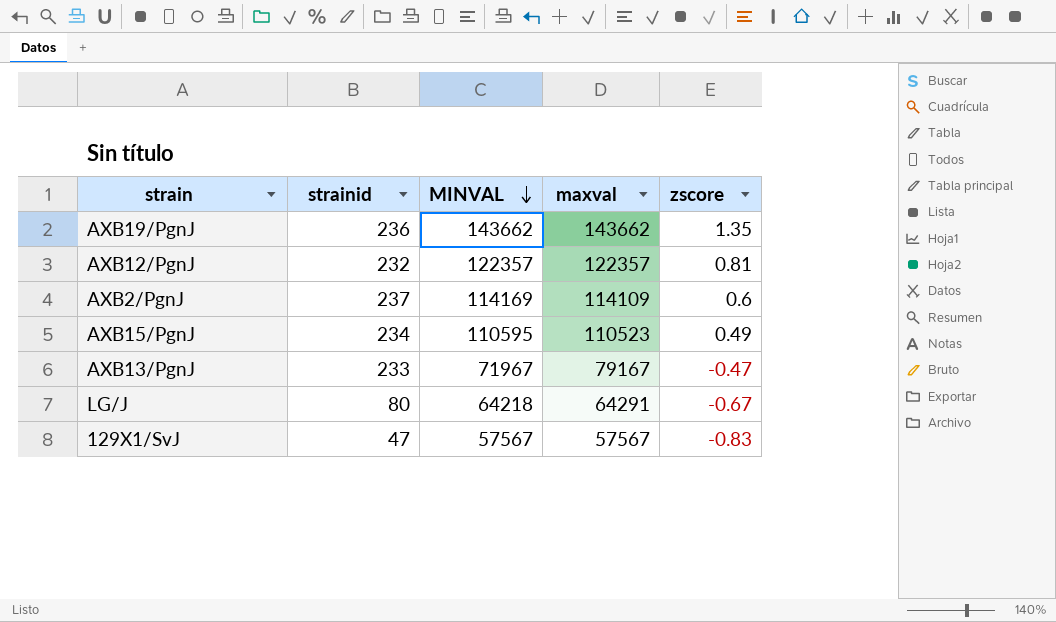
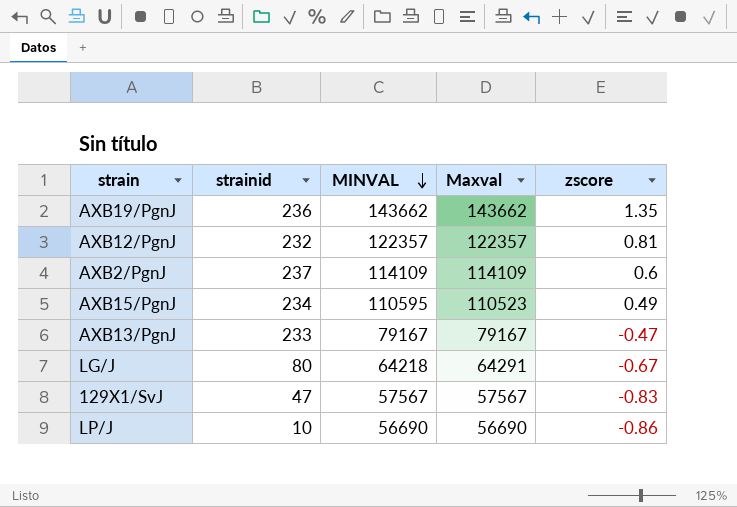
column name: maxval -> Maxval
AXB2/PgnJ | MINVAL: 114169 -> 114109
AXB13/PgnJ | MINVAL: 71967 -> 79167
row LP/J: none -> 10 | 56690 | 56690 | -0.86

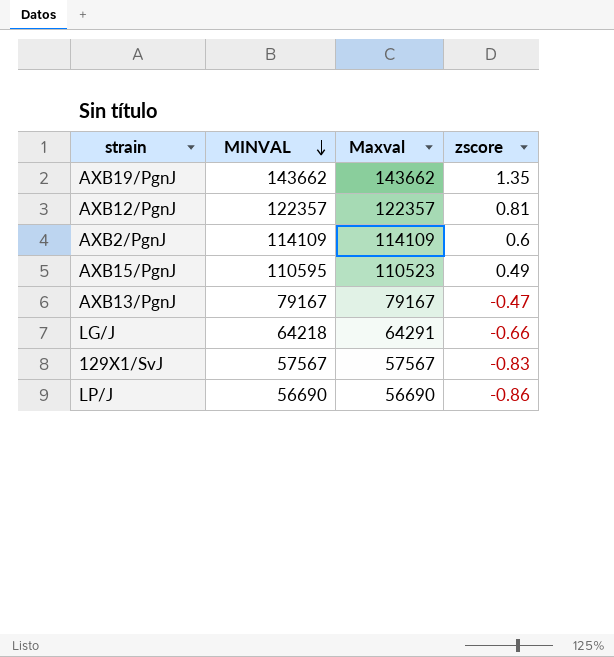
column strainid | position: 2 -> none
LG/J | zscore: -0.67 -> -0.66

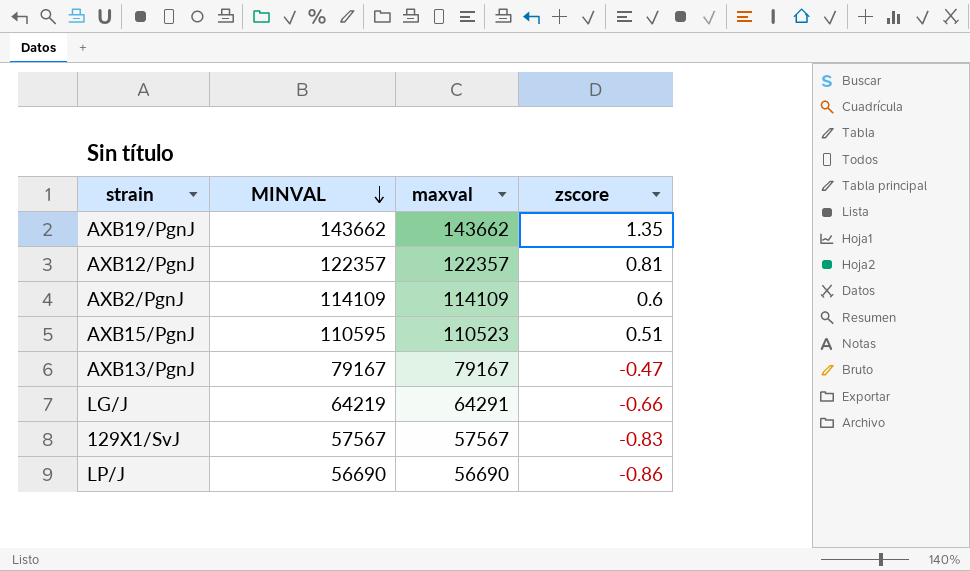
column name: Maxval -> maxval
AXB15/PgnJ | zscore: 0.49 -> 0.51
LG/J | MINVAL: 64218 -> 64219

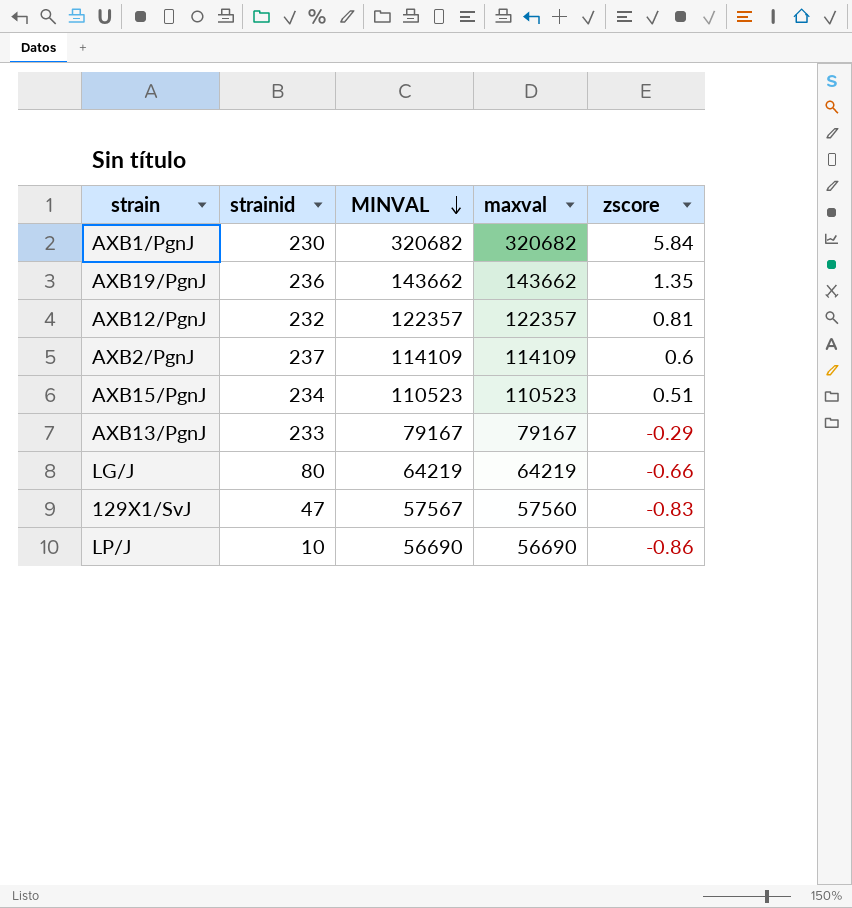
column strainid | position: none -> 2
row AXB1/PgnJ: none -> 230 | 320682 | 320682 | 5.84
AXB15/PgnJ | MINVAL: 110595 -> 110523
AXB13/PgnJ | zscore: -0.47 -> -0.29
LG/J | maxval: 64291 -> 64219
129X1/SvJ | maxval: 57567 -> 57560

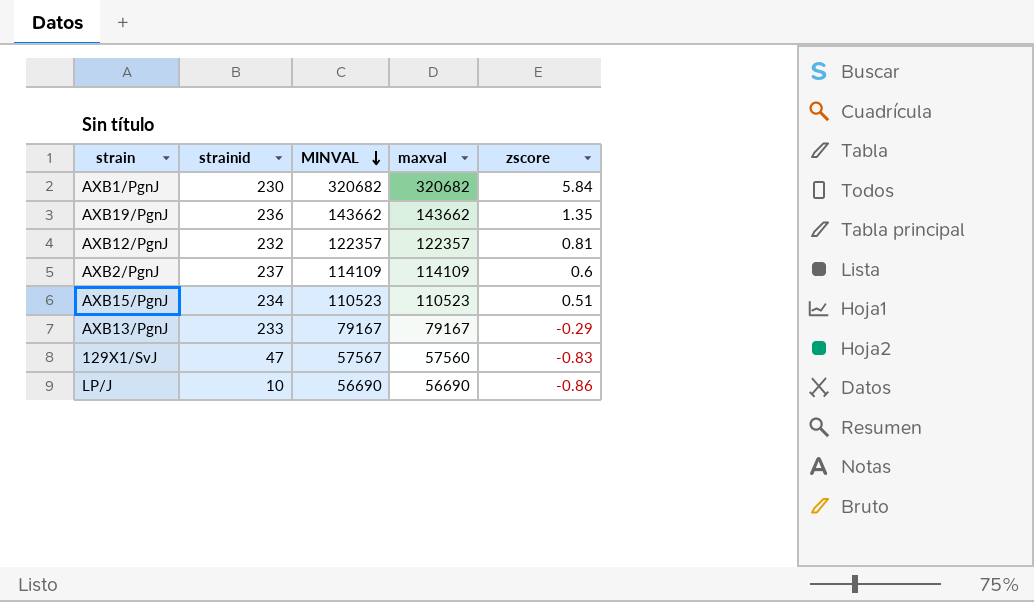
row LG/J: 80 | 64219 | 64219 | -0.66 -> none

